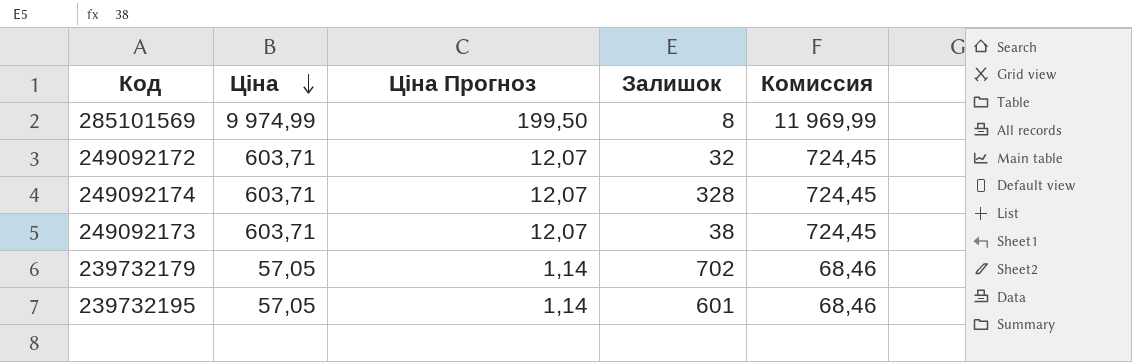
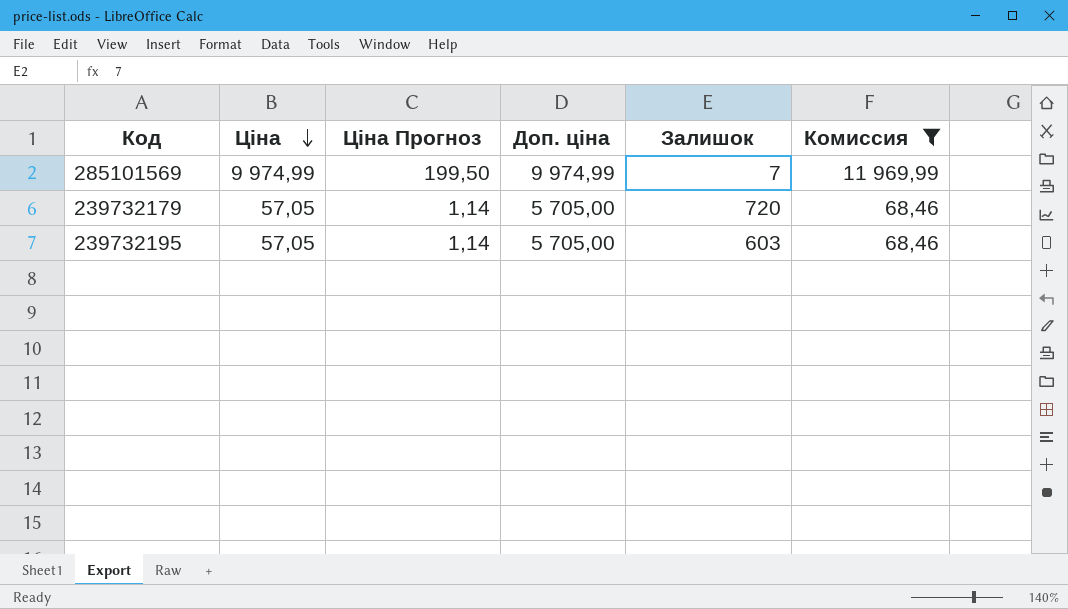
filter: none -> Комиссия != 724,45
column Доп. ціна | position: none -> 4
285101569 | Залишок: 8 -> 7
239732179 | Залишок: 702 -> 720
239732195 | Залишок: 601 -> 603

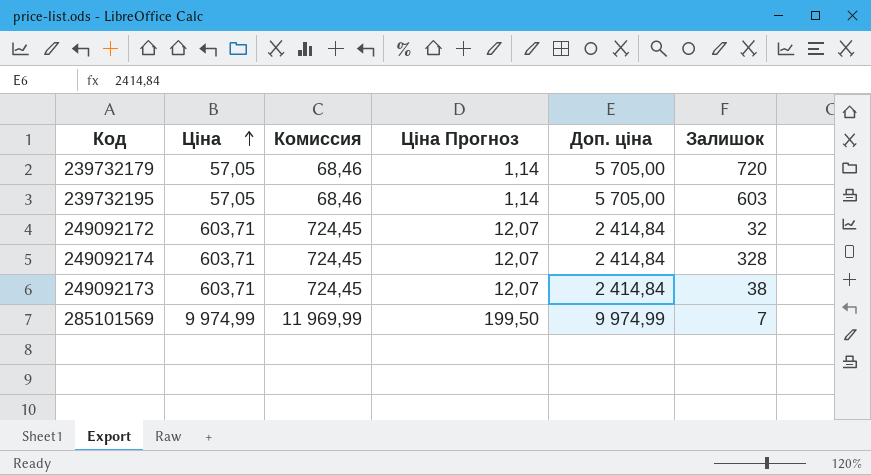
filter: Комиссия != 724,45 -> none
row order: Ціна descending -> Ціна ascending
column Комиссия | position: 6 -> 3

